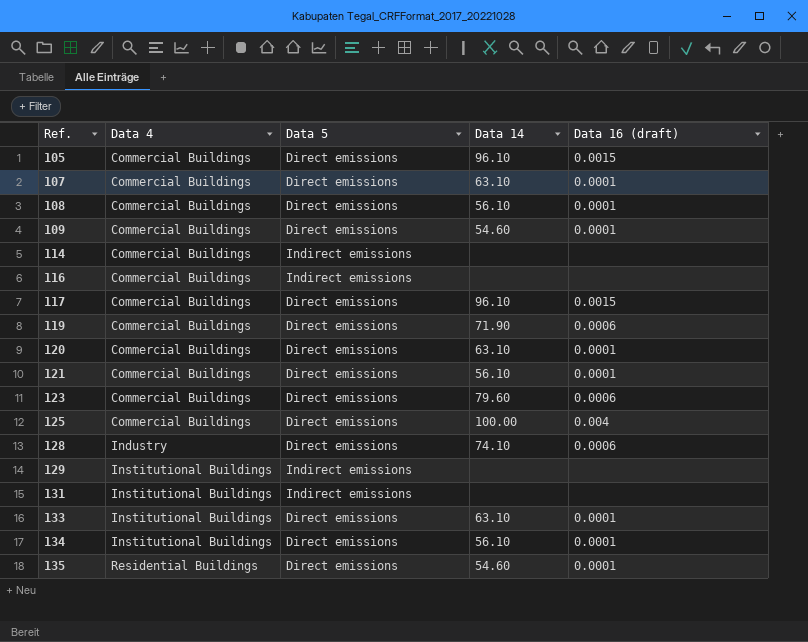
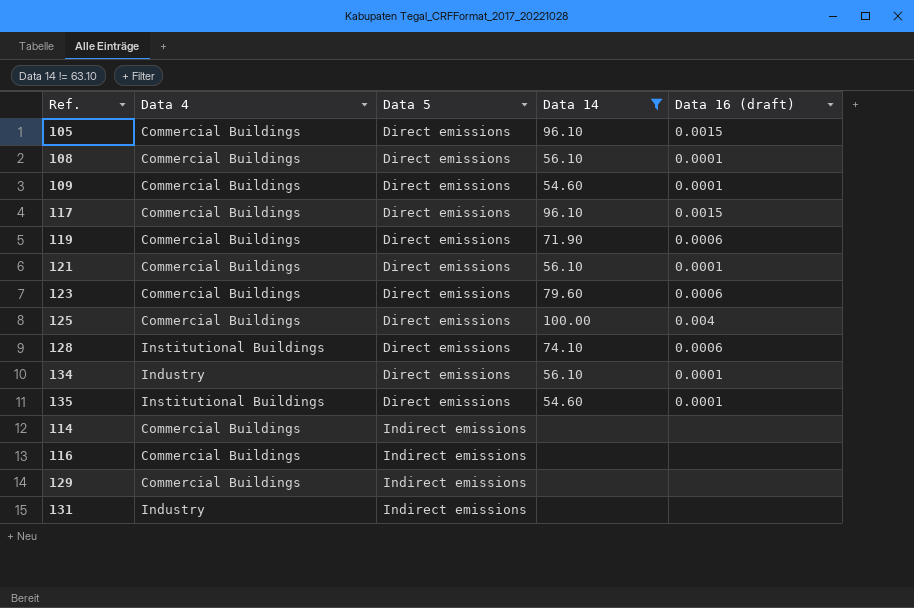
filter: none -> Data 14 != 63.10
row order: Ref. ascending -> Data 5 ascending
128 | Data 4: Industry -> Institutional Buildings
134 | Data 4: Institutional Buildings -> Industry
135 | Data 4: Residential Buildings -> Institutional Buildings
129 | Data 4: Institutional Buildings -> Commercial Buildings
131 | Data 4: Institutional Buildings -> Industry

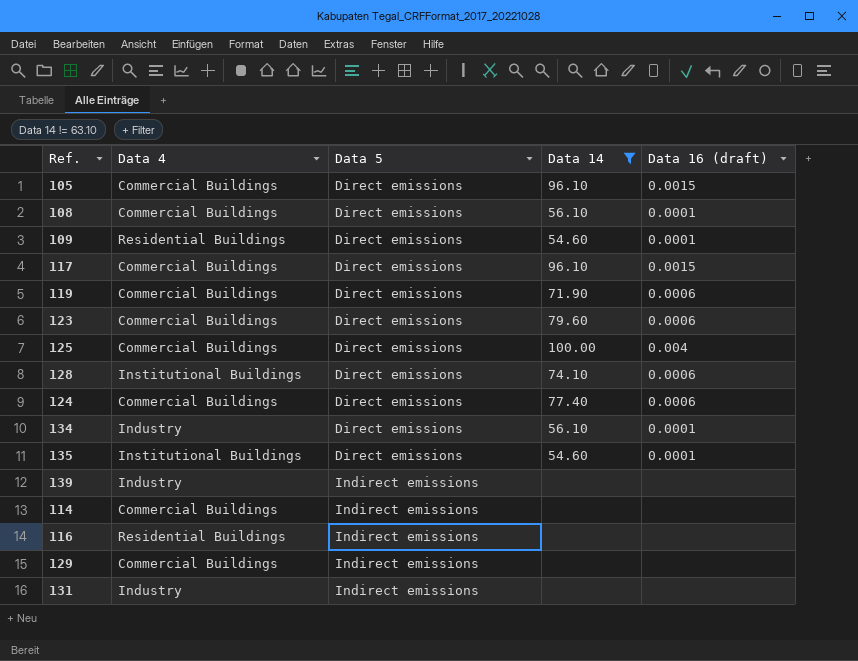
row 121: Commercial Buildings | Direct emissions | 56.10 | 0.0001 -> none
109 | Data 4: Commercial Buildings -> Residential Buildings
row 124: none -> Commercial Buildings | Direct emissions | 77.40 | 0.0006
row 139: none -> Industry | Indirect emissions | none | none
116 | Data 4: Commercial Buildings -> Residential Buildings

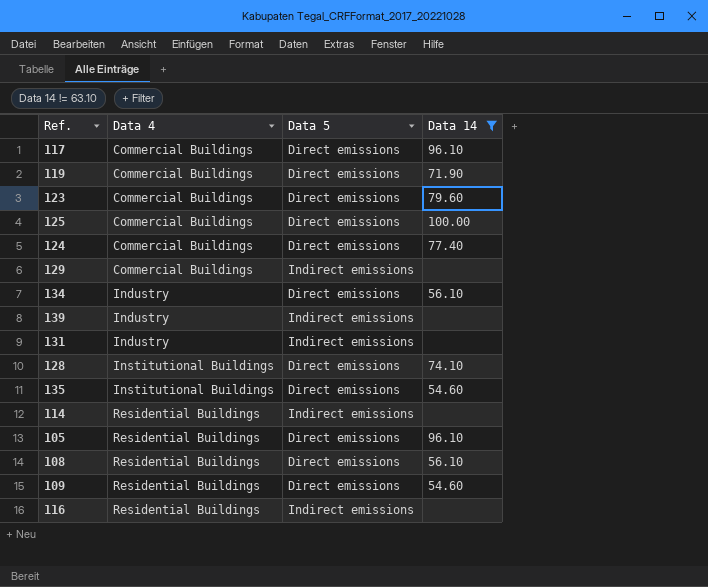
row order: Data 5 ascending -> Data 4 ascending
column Data 16 (draft) | position: 5 -> none
114 | Data 4: Commercial Buildings -> Residential Buildings
105 | Data 4: Commercial Buildings -> Residential Buildings
108 | Data 4: Commercial Buildings -> Residential Buildings

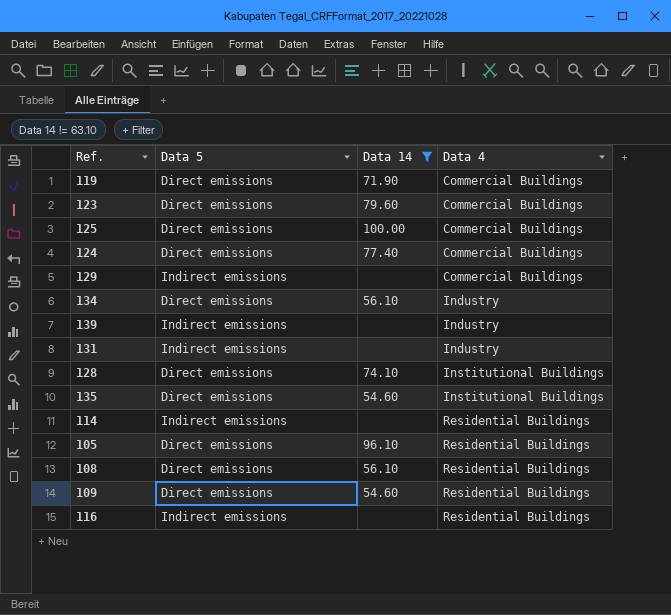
column Data 4 | position: 2 -> 4
row 117: Commercial Buildings | Direct emissions | 96.10 -> none

